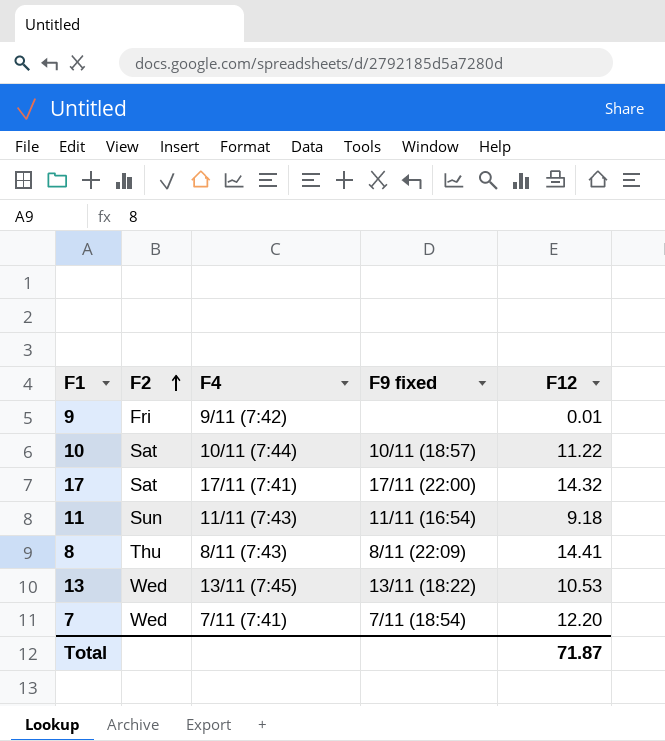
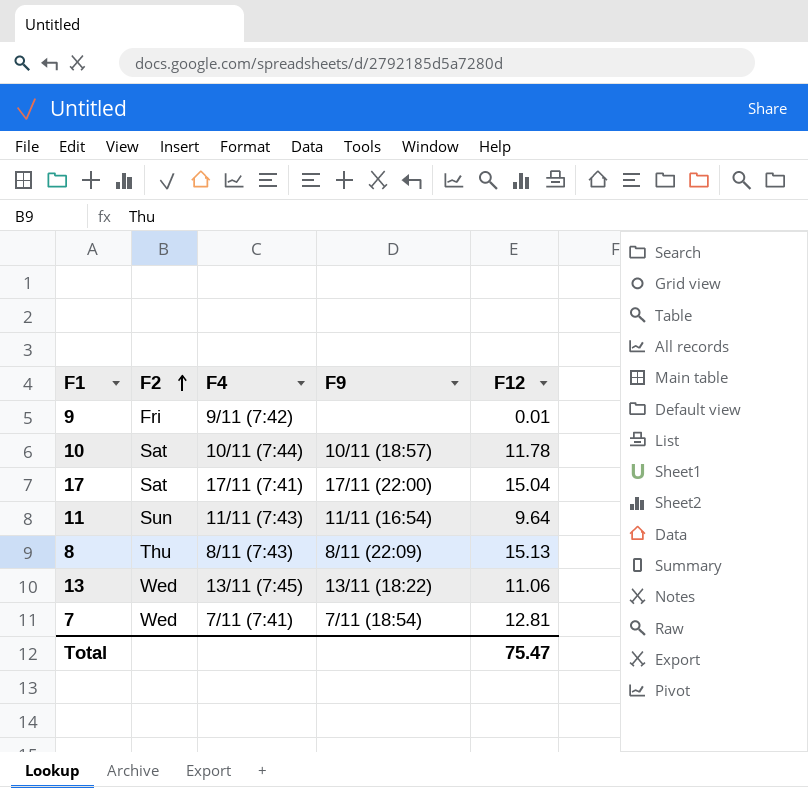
column name: F9 fixed -> F9
10 | F12: 11.22 -> 11.78
17 | F12: 14.32 -> 15.04
11 | F12: 9.18 -> 9.64
8 | F12: 14.41 -> 15.13
13 | F12: 10.53 -> 11.06
7 | F12: 12.20 -> 12.81
Total | F12: 71.87 -> 75.47

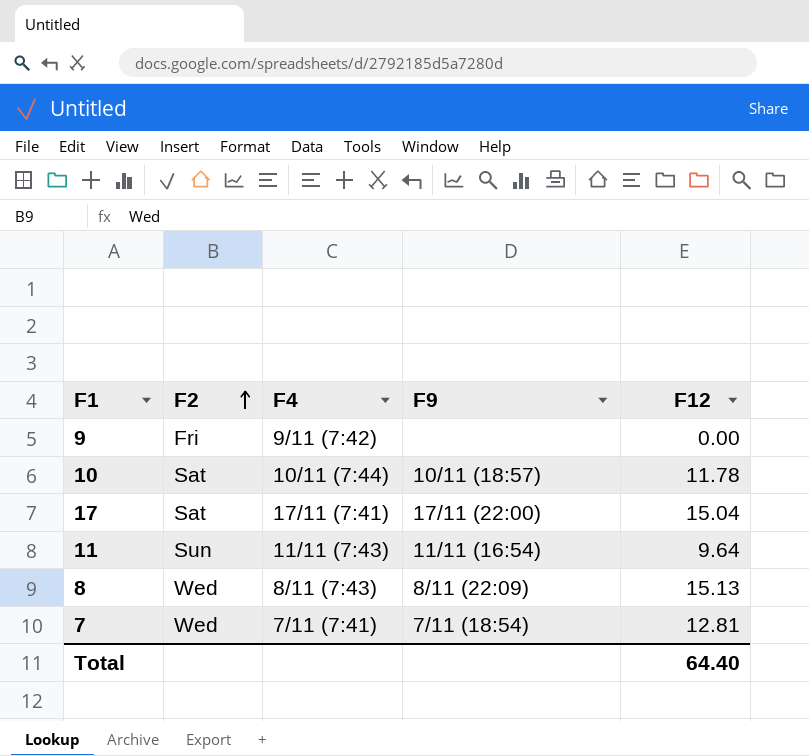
row 13: Wed | 13/11 (7:45) | 13/11 (18:22) | 11.06 -> none
9 | F12: 0.01 -> 0.00
8 | F2: Thu -> Wed
Total | F12: 75.47 -> 64.40

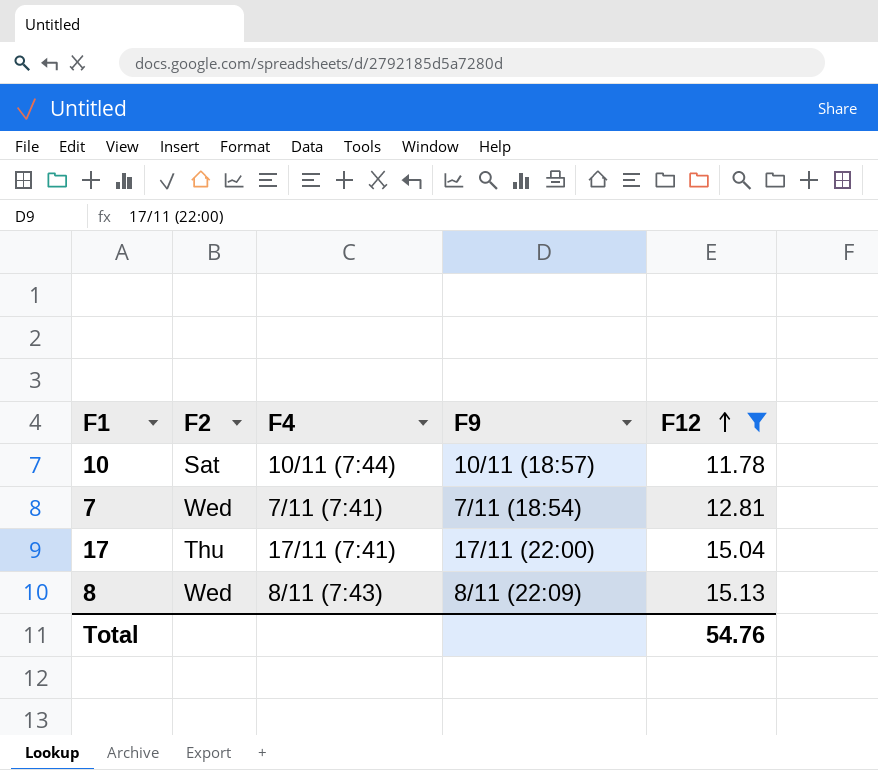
filter: none -> F12 >= 11.78
row order: F2 ascending -> F12 ascending
17 | F2: Sat -> Thu
Total | F12: 64.40 -> 54.76

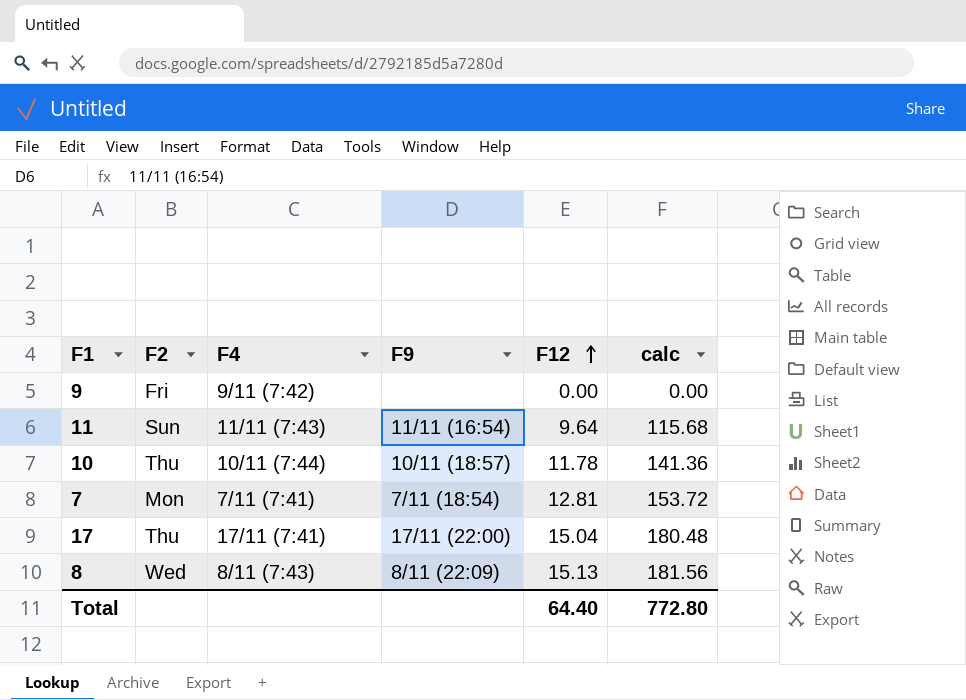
filter: F12 >= 11.78 -> none
column calc | formula: none -> [F12] * 12
10 | F2: Sat -> Thu
7 | F2: Wed -> Mon
Total | F12: 54.76 -> 64.40

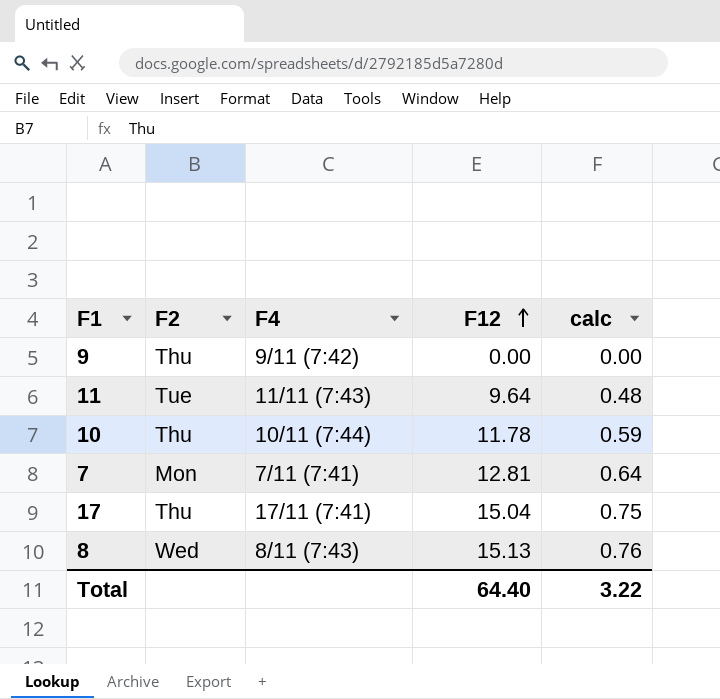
column F9 | position: 4 -> none
column calc | formula: [F12] * 12 -> [F12] * 0.05
9 | F2: Fri -> Thu
11 | F2: Sun -> Tue
Total | calc: 772.80 -> 3.22

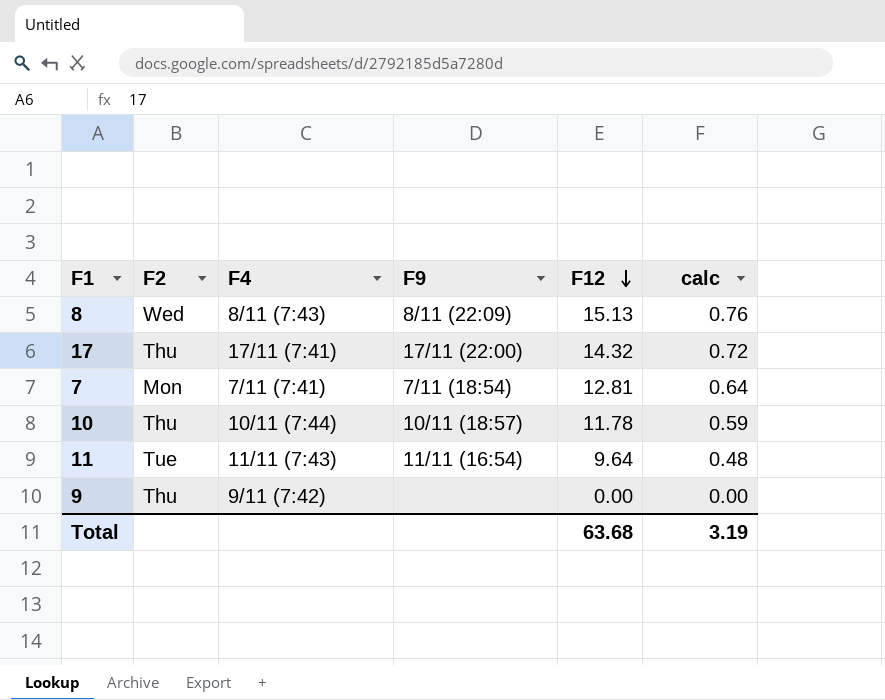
row order: F12 ascending -> F12 descending
column F9 | position: none -> 4
17 | F12: 15.04 -> 14.32
17 | calc: 0.75 -> 0.72
Total | F12: 64.40 -> 63.68
Total | calc: 3.22 -> 3.19

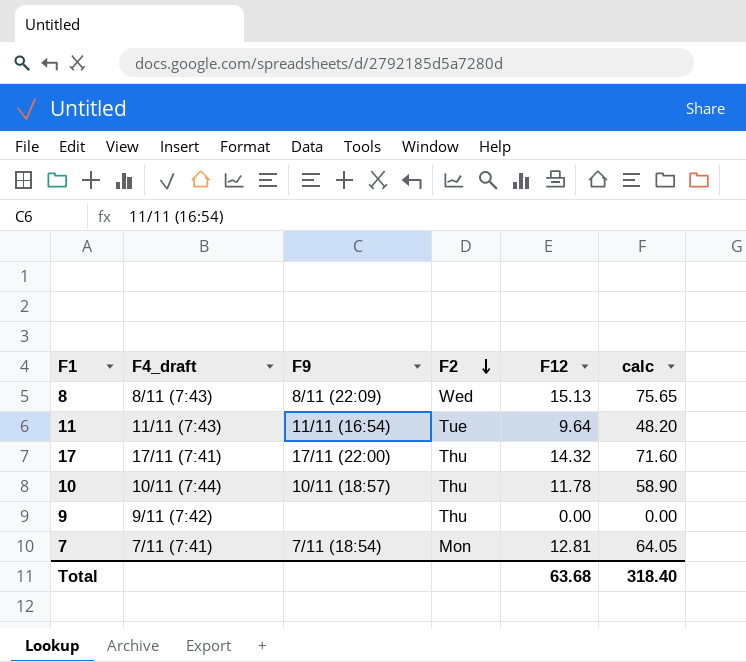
row order: F12 descending -> F2 descending
column name: F4 -> F4_draft
column F2 | position: 2 -> 4
column calc | formula: [F12] * 0.05 -> [F12] * 5
Total | calc: 3.19 -> 318.40

